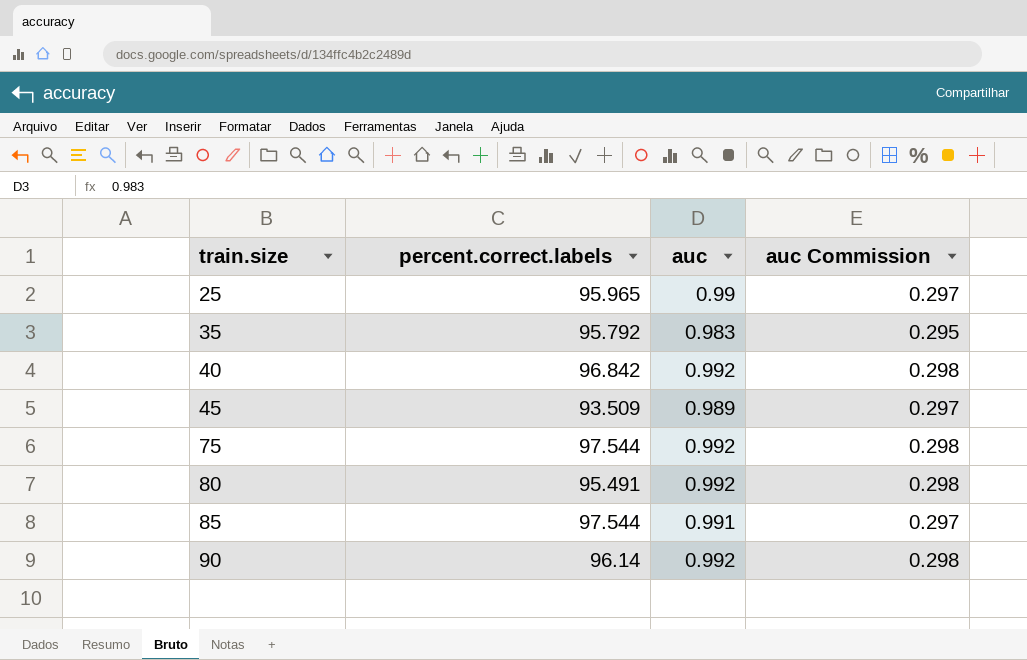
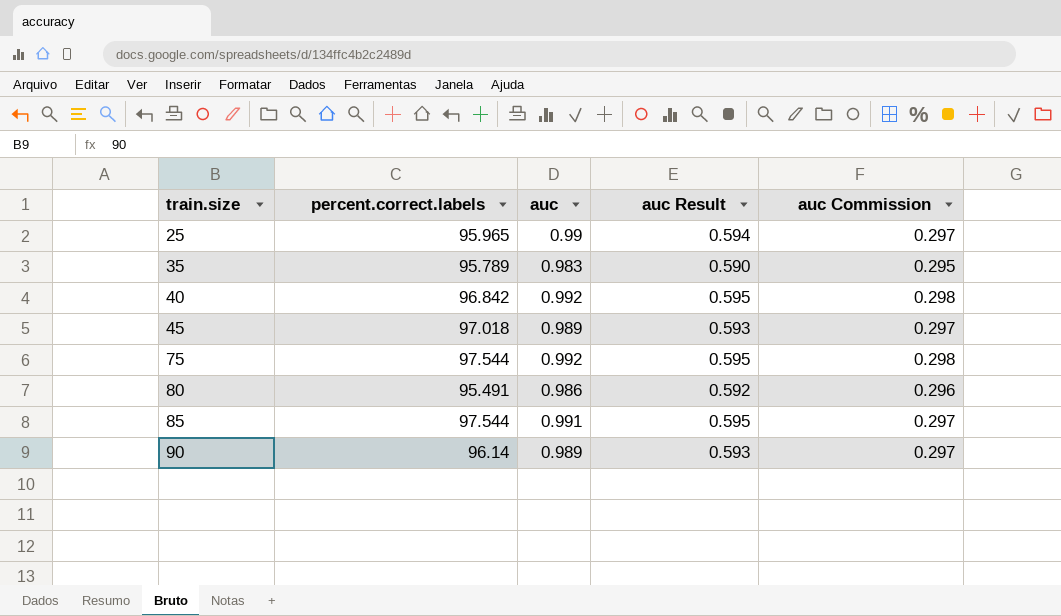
column auc Result | formula: none -> [auc] * 0.6
35 | percent.correct.labels: 95.792 -> 95.789
45 | percent.correct.labels: 93.509 -> 97.018
80 | auc: 0.992 -> 0.986
80 | auc Commission: 0.298 -> 0.296
90 | auc: 0.992 -> 0.989
90 | auc Commission: 0.298 -> 0.297

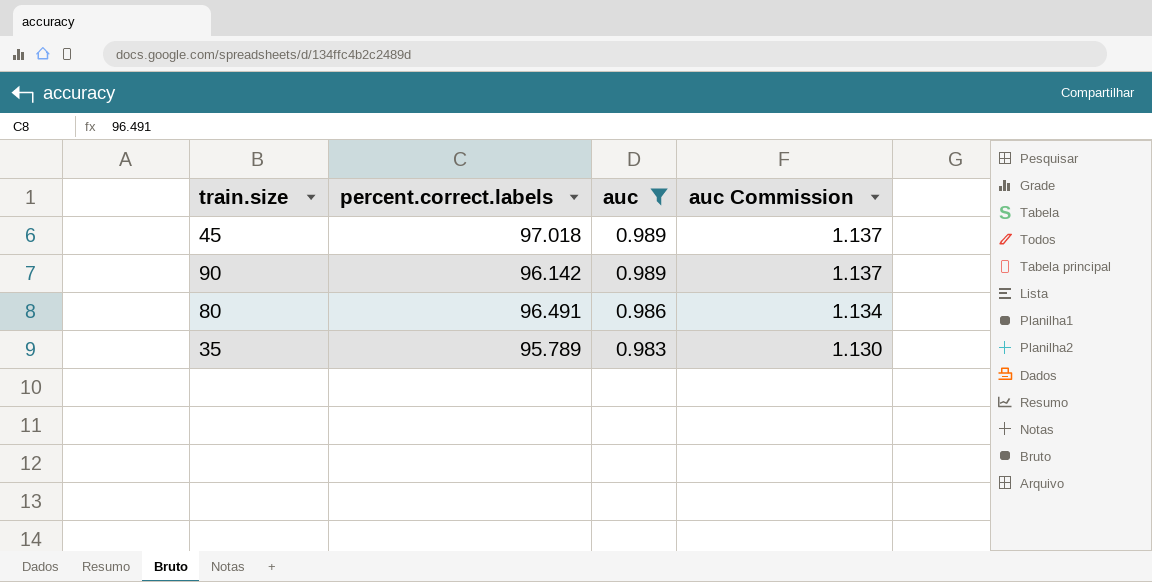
filter: none -> auc <= 0.989
row order: train.size ascending -> auc descending
column auc Result | formula: [auc] * 0.6 -> none
column auc Commission | formula: [auc] * 0.3 -> [auc] * 1.15
90 | percent.correct.labels: 96.14 -> 96.142
80 | percent.correct.labels: 95.491 -> 96.491

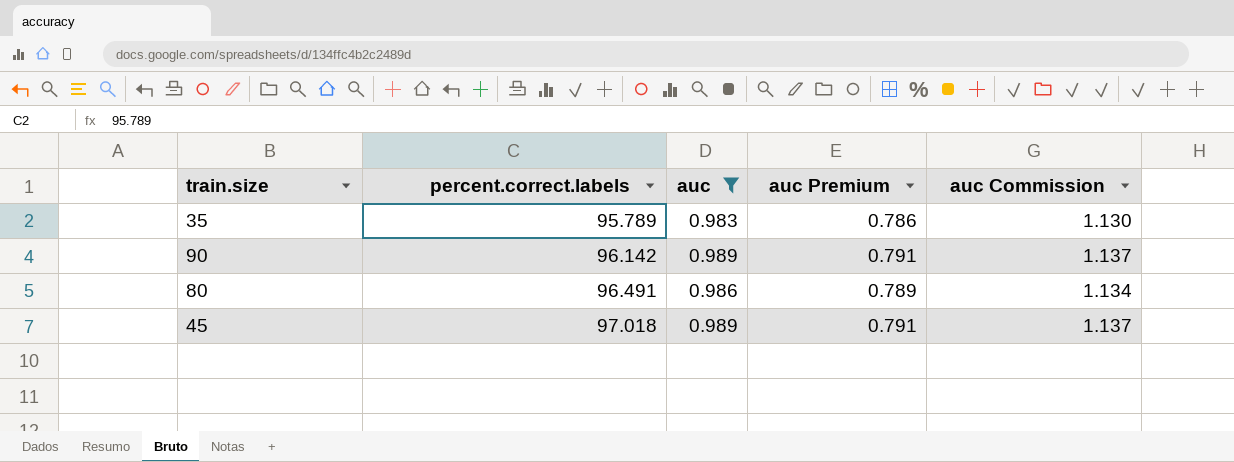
row order: auc descending -> percent.correct.labels ascending
column auc Premium | formula: none -> [auc] * 0.8

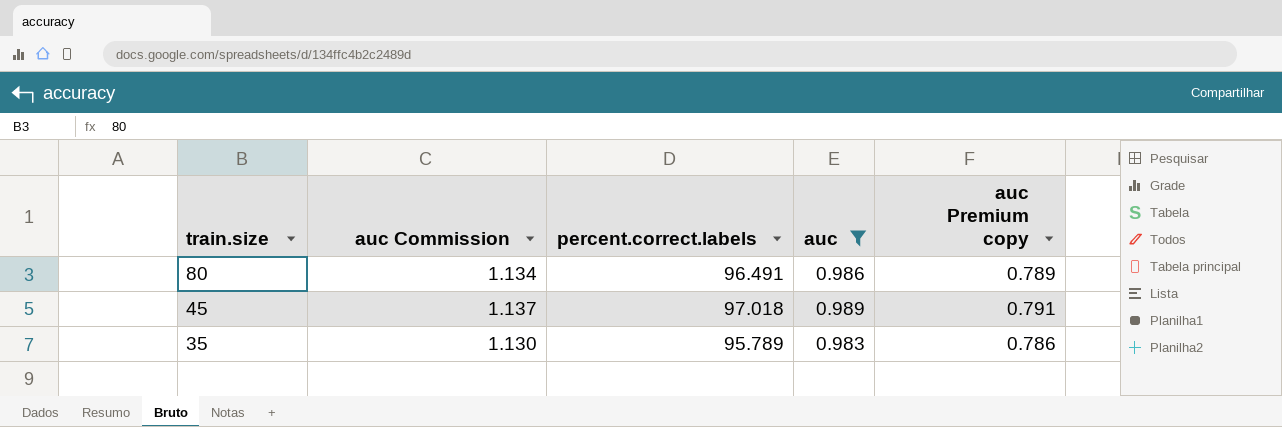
row order: percent.correct.labels ascending -> train.size descending
column auc Commission | position: 5 -> 2
column name: auc Premium -> auc Premium copy
row 90: 96.142 | 0.989 | 0.791 | 1.137 -> none

